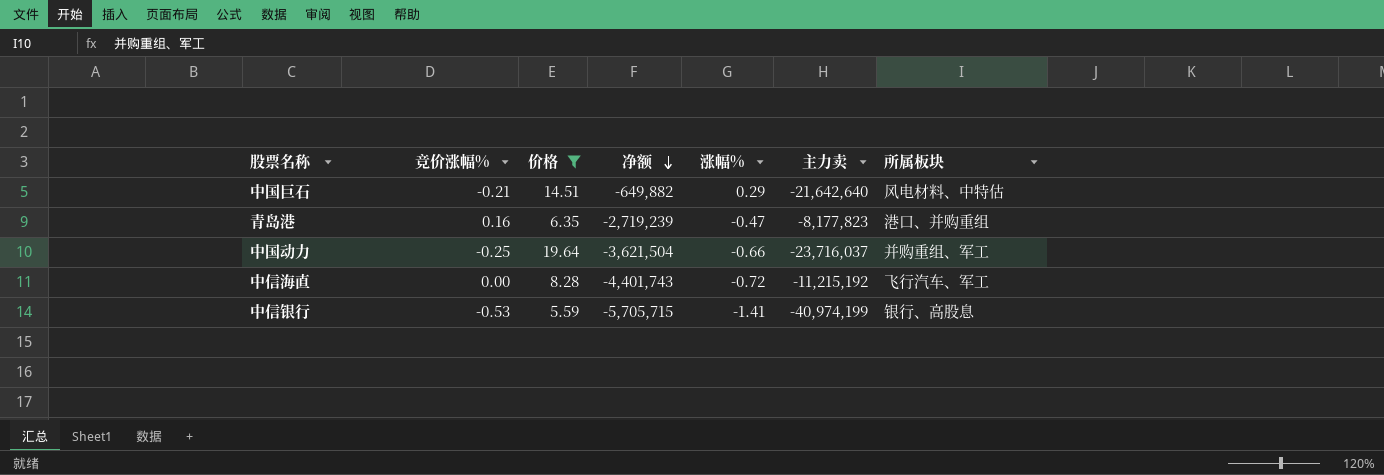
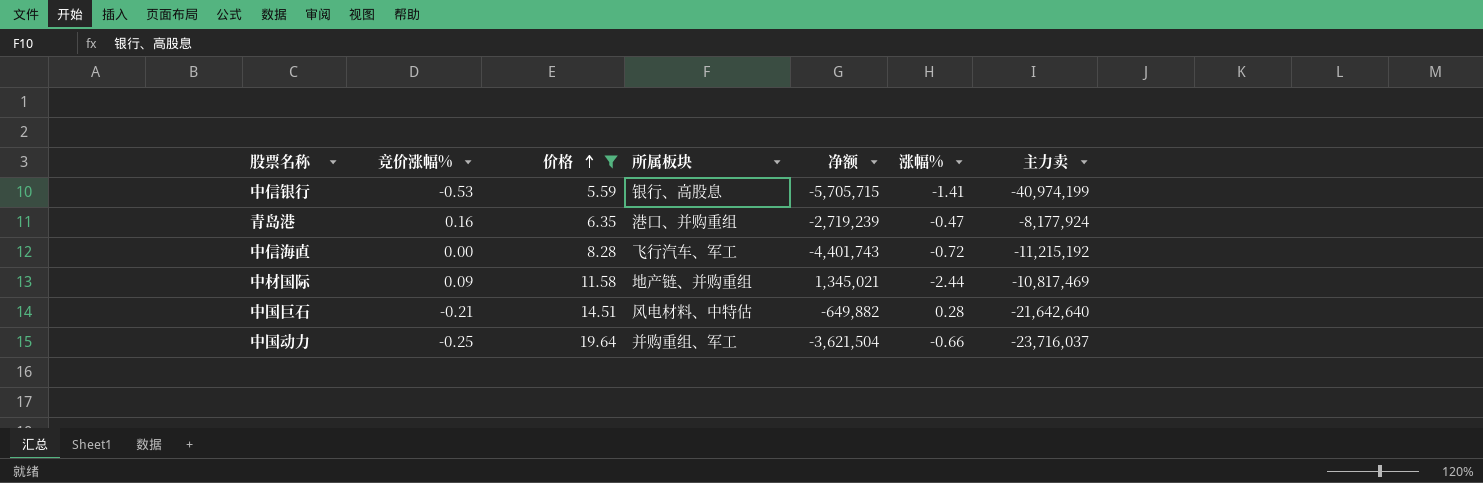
row order: 净额 descending -> 价格 ascending
column 所属板块 | position: 7 -> 4
青岛港 | 主力卖: -8,177,823 -> -8,177,924
row 中材国际: none -> 0.09 | 11.58 | 地产链、并购重组 | 1,345,021 | -2.44 | -10,817,469
中国巨石 | 涨幅%: 0.29 -> 0.28

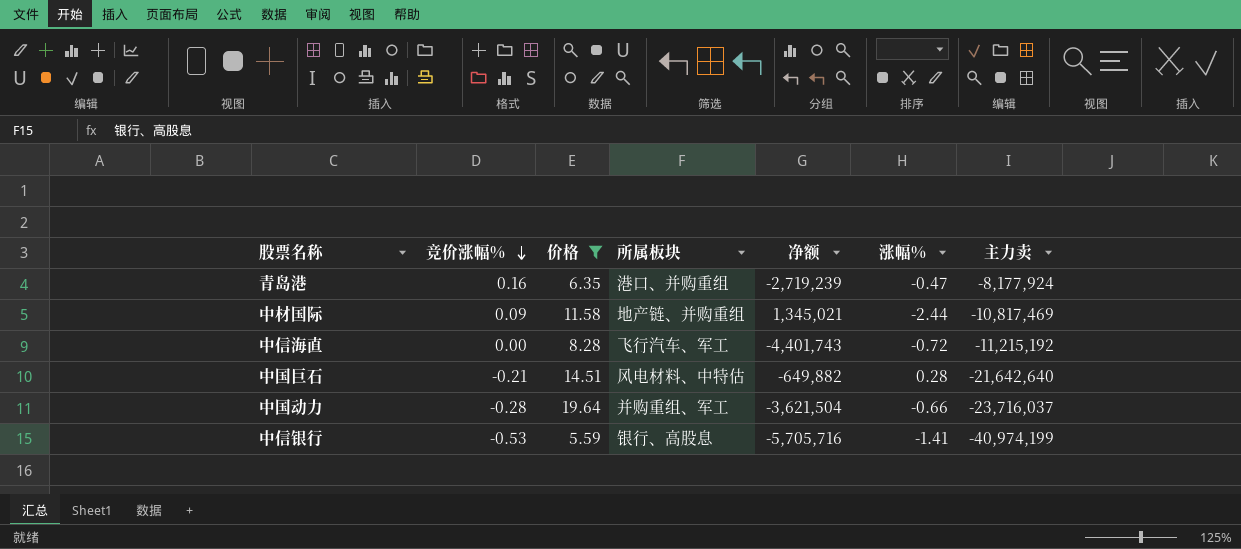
row order: 价格 ascending -> 竞价涨幅% descending
中国动力 | 竞价涨幅%: -0.25 -> -0.28
中信银行 | 净额: -5,705,715 -> -5,705,716

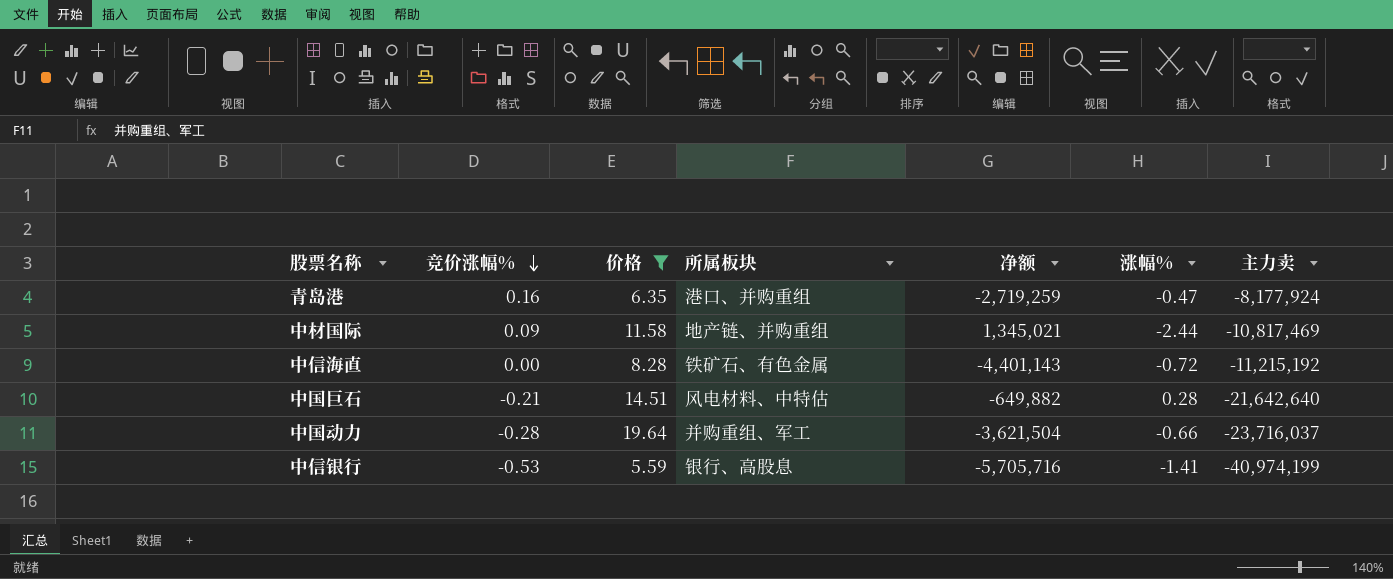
青岛港 | 净额: -2,719,239 -> -2,719,259
中信海直 | 所属板块: 飞行汽车、军工 -> 铁矿石、有色金属
中信海直 | 净额: -4,401,743 -> -4,401,143

